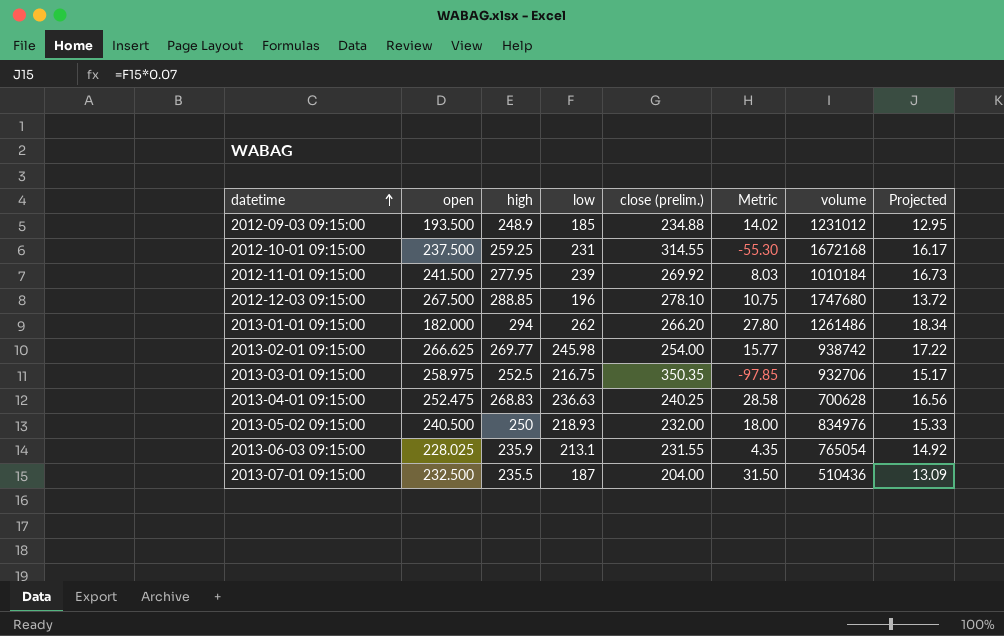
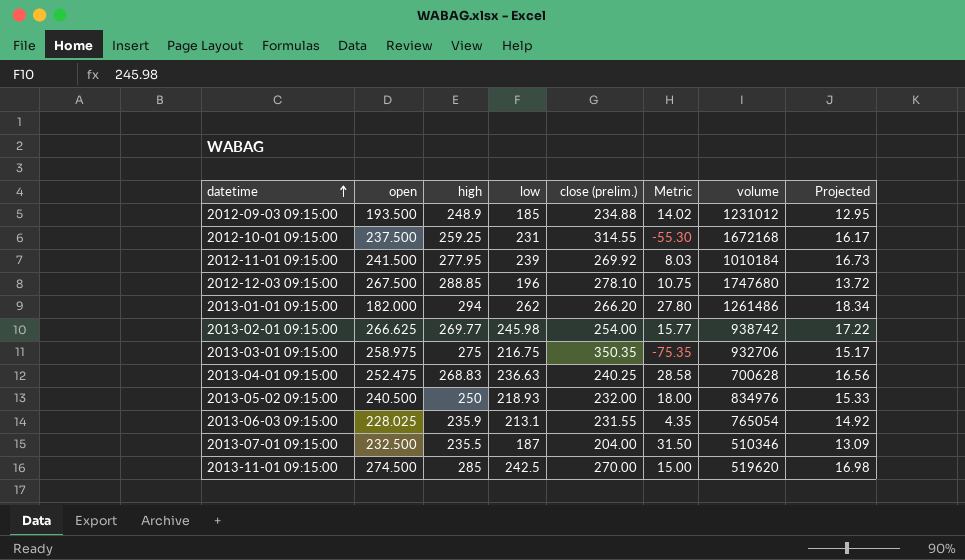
2013-03-01 09:15:00 | high: 252.5 -> 275
2013-03-01 09:15:00 | Metric: -97.85 -> -75.35
2013-07-01 09:15:00 | volume: 510436 -> 510346
row 2013-11-01 09:15:00: none -> 274.500 | 285 | 242.5 | 270.00 | 15.00 | 519620 | 16.98

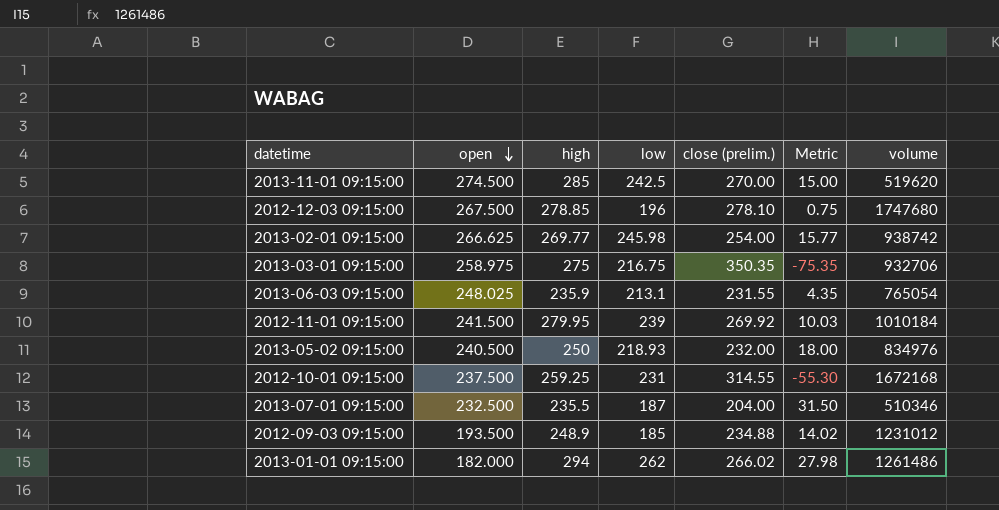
row order: datetime ascending -> open descending
column Projected | formula: [low] * 0.07 -> none
row 2013-04-01 09:15:00: 252.475 | 268.83 | 236.63 | 240.25 | 28.58 | 700628 | 16.56 -> none
2012-12-03 09:15:00 | high: 288.85 -> 278.85
2012-12-03 09:15:00 | Metric: 10.75 -> 0.75
2013-06-03 09:15:00 | open: 228.025 -> 248.025
2012-11-01 09:15:00 | high: 277.95 -> 279.95
2012-11-01 09:15:00 | Metric: 8.03 -> 10.03
2013-01-01 09:15:00 | close (prelim.): 266.20 -> 266.02
2013-01-01 09:15:00 | Metric: 27.80 -> 27.98

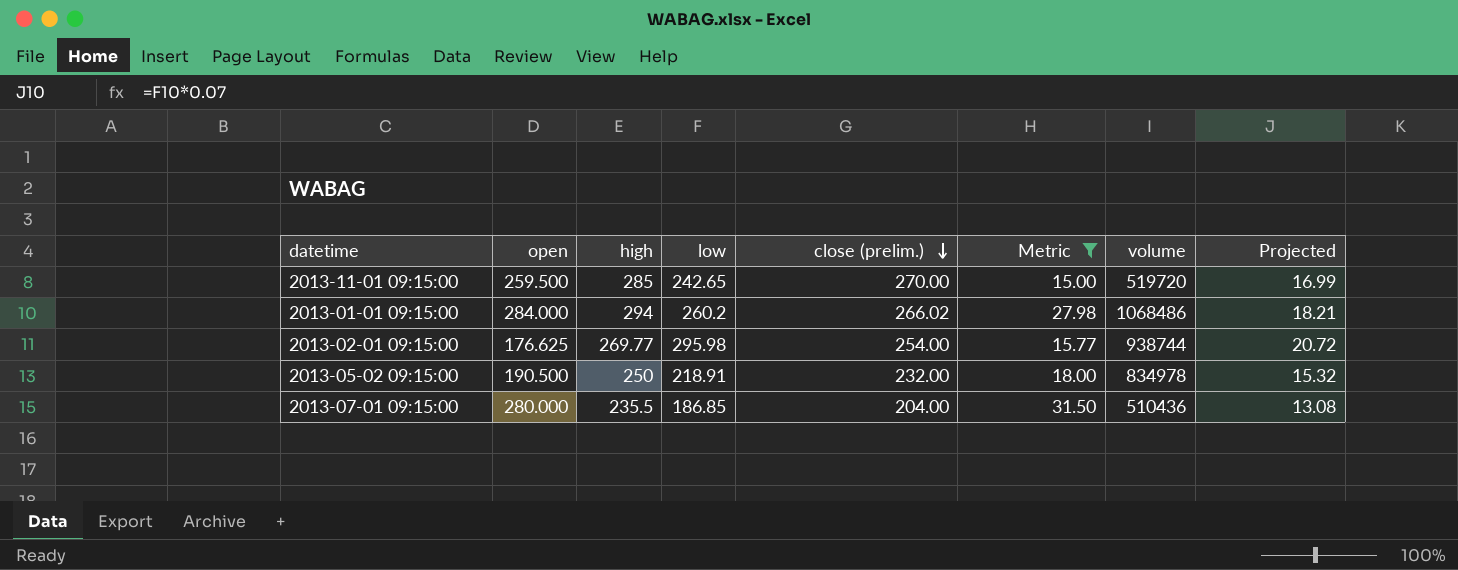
filter: none -> Metric >= 15.00
row order: open descending -> close (prelim.) descending
column Projected | formula: none -> [low] * 0.07
2013-11-01 09:15:00 | open: 274.500 -> 259.500
2013-11-01 09:15:00 | low: 242.5 -> 242.65
2013-11-01 09:15:00 | volume: 519620 -> 519720
2013-01-01 09:15:00 | open: 182.000 -> 284.000
2013-01-01 09:15:00 | low: 262 -> 260.2
2013-01-01 09:15:00 | volume: 1261486 -> 1068486
2013-02-01 09:15:00 | open: 266.625 -> 176.625
2013-02-01 09:15:00 | low: 245.98 -> 295.98
2013-02-01 09:15:00 | volume: 938742 -> 938744
2013-05-02 09:15:00 | open: 240.500 -> 190.500
2013-05-02 09:15:00 | low: 218.93 -> 218.91
2013-05-02 09:15:00 | volume: 834976 -> 834978
2013-07-01 09:15:00 | open: 232.500 -> 280.000
2013-07-01 09:15:00 | low: 187 -> 186.85
2013-07-01 09:15:00 | volume: 510346 -> 510436

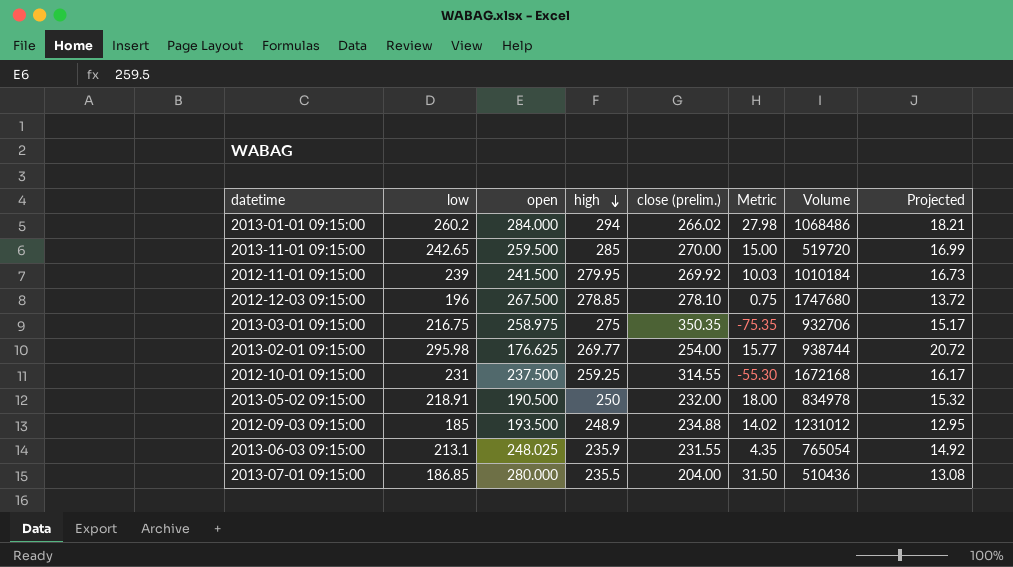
filter: Metric >= 15.00 -> none
row order: close (prelim.) descending -> high descending
column low | position: 4 -> 2
column name: volume -> Volume

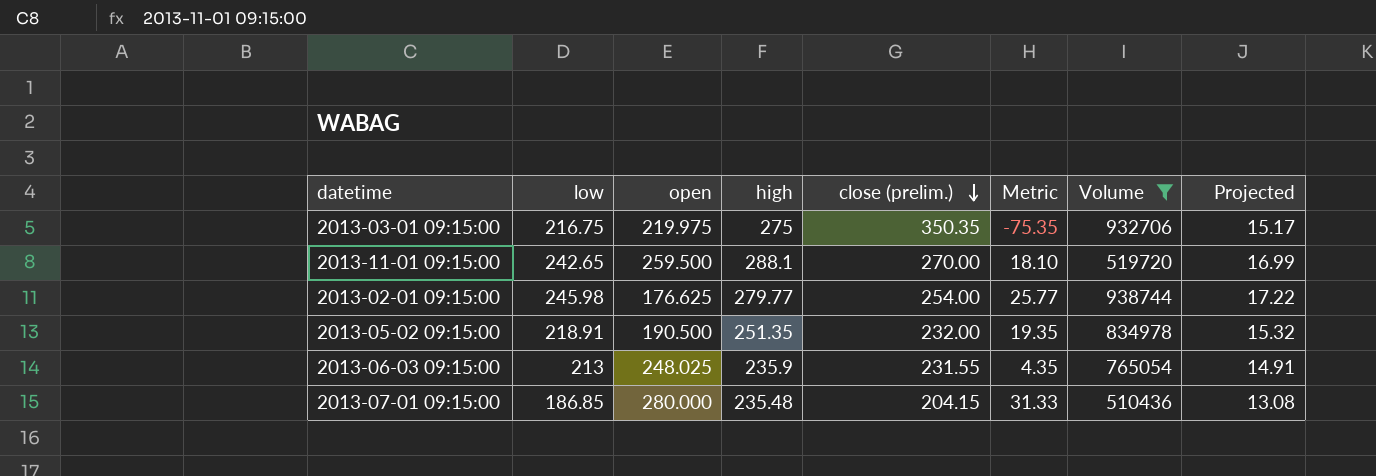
filter: none -> Volume <= 938744
row order: high descending -> close (prelim.) descending
2013-03-01 09:15:00 | open: 258.975 -> 219.975
2013-11-01 09:15:00 | high: 285 -> 288.1
2013-11-01 09:15:00 | Metric: 15.00 -> 18.10
2013-02-01 09:15:00 | low: 295.98 -> 245.98
2013-02-01 09:15:00 | high: 269.77 -> 279.77
2013-02-01 09:15:00 | Metric: 15.77 -> 25.77
2013-02-01 09:15:00 | Projected: 20.72 -> 17.22
2013-05-02 09:15:00 | high: 250 -> 251.35
2013-05-02 09:15:00 | Metric: 18.00 -> 19.35
2013-06-03 09:15:00 | low: 213.1 -> 213
2013-06-03 09:15:00 | Projected: 14.92 -> 14.91
2013-07-01 09:15:00 | high: 235.5 -> 235.48
2013-07-01 09:15:00 | close (prelim.): 204.00 -> 204.15
2013-07-01 09:15:00 | Metric: 31.50 -> 31.33

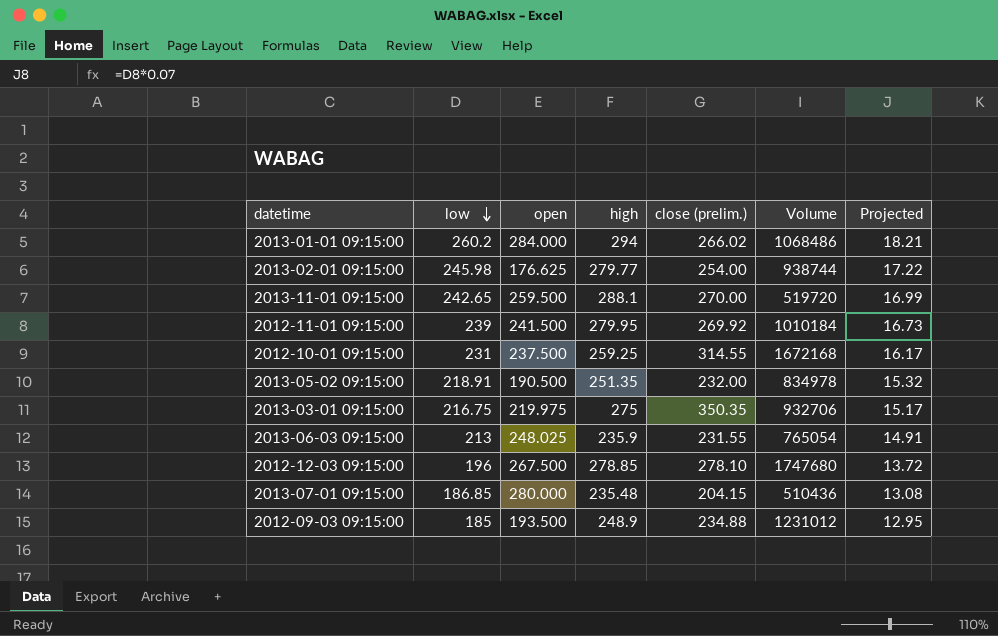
filter: Volume <= 938744 -> none
row order: close (prelim.) descending -> low descending
column Metric | formula: [high] - [close (prelim.)] -> none

